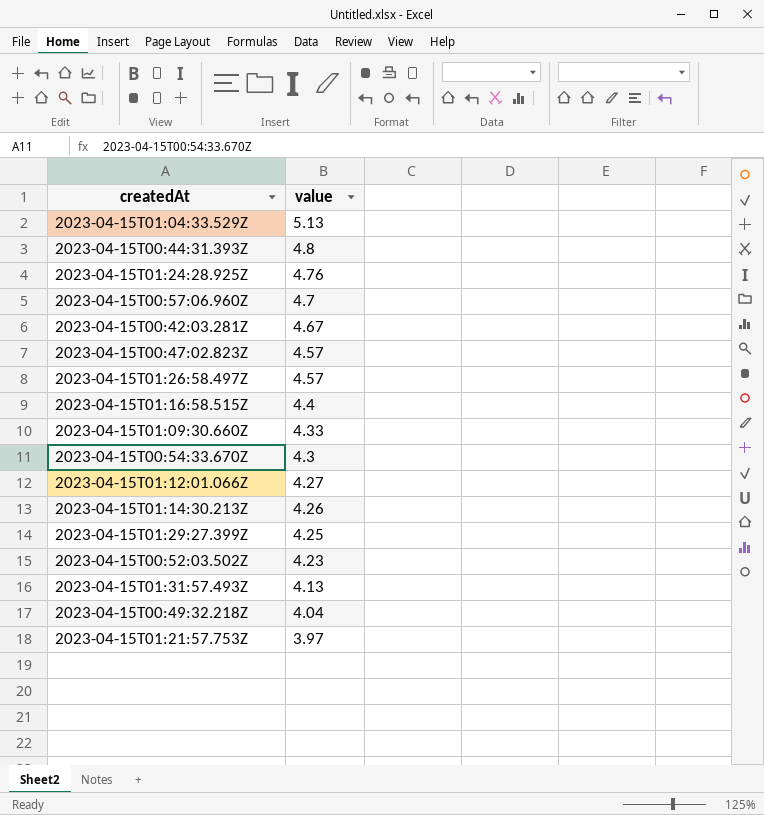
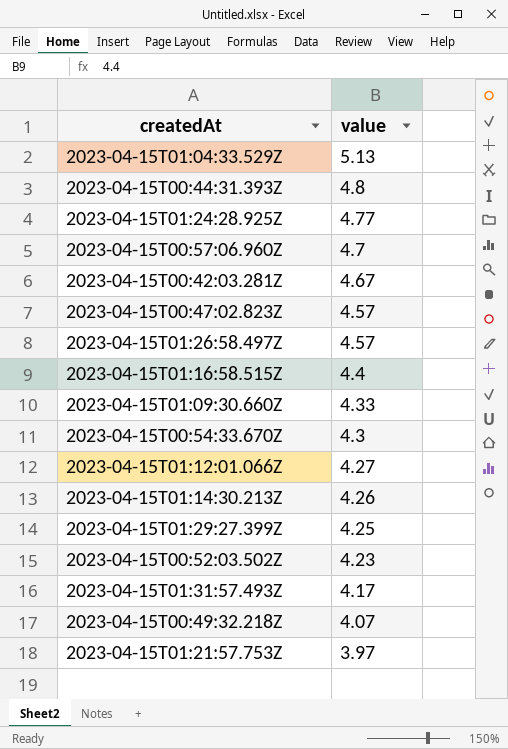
2023-04-15T01:24:28.925Z | value: 4.76 -> 4.77
2023-04-15T01:31:57.493Z | value: 4.13 -> 4.17
2023-04-15T00:49:32.218Z | value: 4.04 -> 4.07

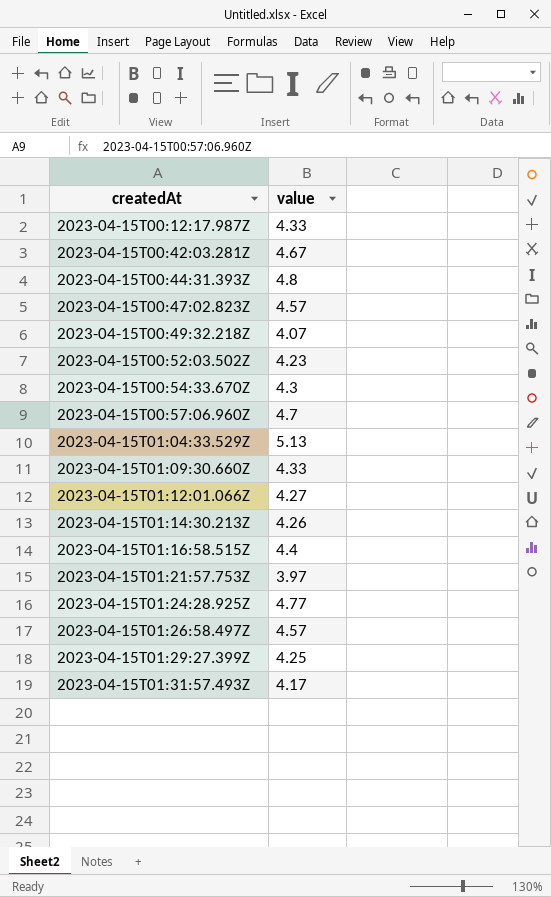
row order: value descending -> createdAt ascending
row 2023-04-15T00:12:17.987Z: none -> 4.33

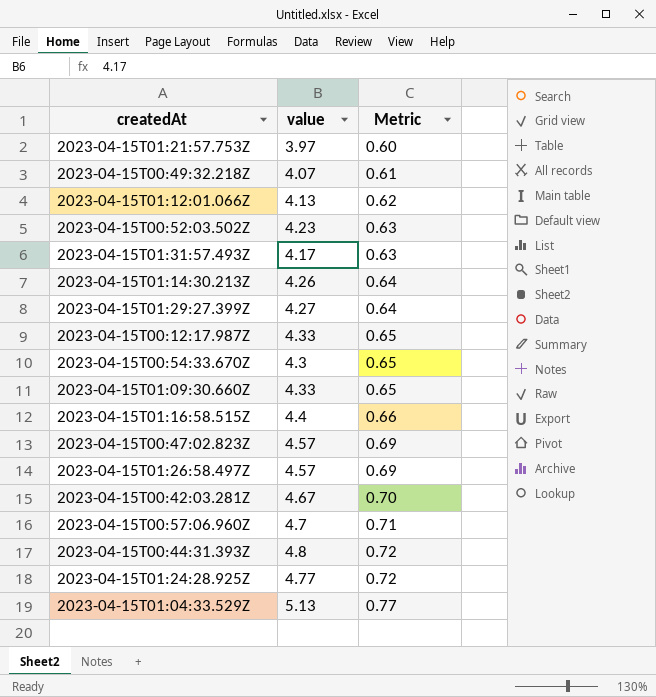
row order: createdAt ascending -> Metric ascending
column Metric | formula: none -> [value] * 0.15
2023-04-15T01:12:01.066Z | value: 4.27 -> 4.13
2023-04-15T01:29:27.399Z | value: 4.25 -> 4.27

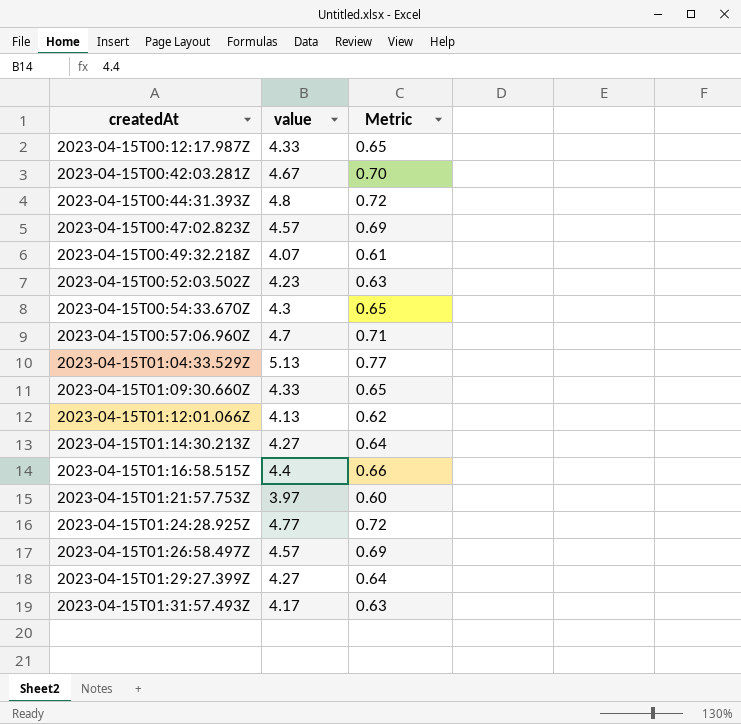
row order: Metric ascending -> createdAt ascending
2023-04-15T01:14:30.213Z | value: 4.26 -> 4.27

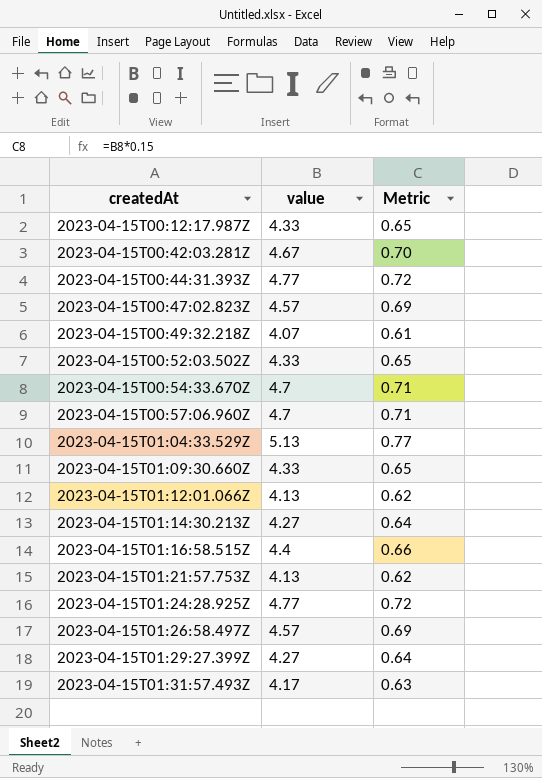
2023-04-15T00:44:31.393Z | value: 4.8 -> 4.77
2023-04-15T00:52:03.502Z | value: 4.23 -> 4.33
2023-04-15T00:52:03.502Z | Metric: 0.63 -> 0.65
2023-04-15T00:54:33.670Z | value: 4.3 -> 4.7
2023-04-15T00:54:33.670Z | Metric: 0.65 -> 0.71
2023-04-15T01:21:57.753Z | value: 3.97 -> 4.13
2023-04-15T01:21:57.753Z | Metric: 0.60 -> 0.62

